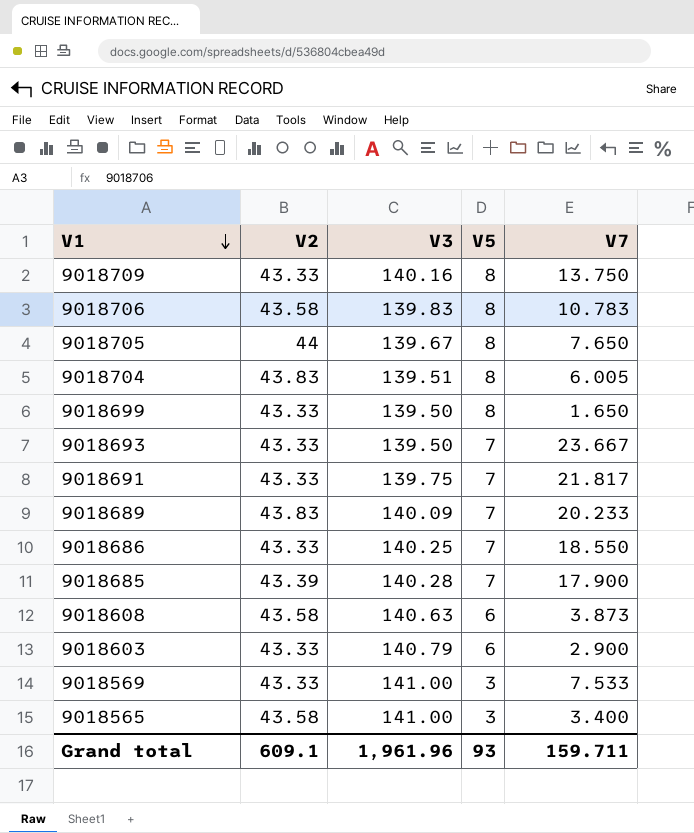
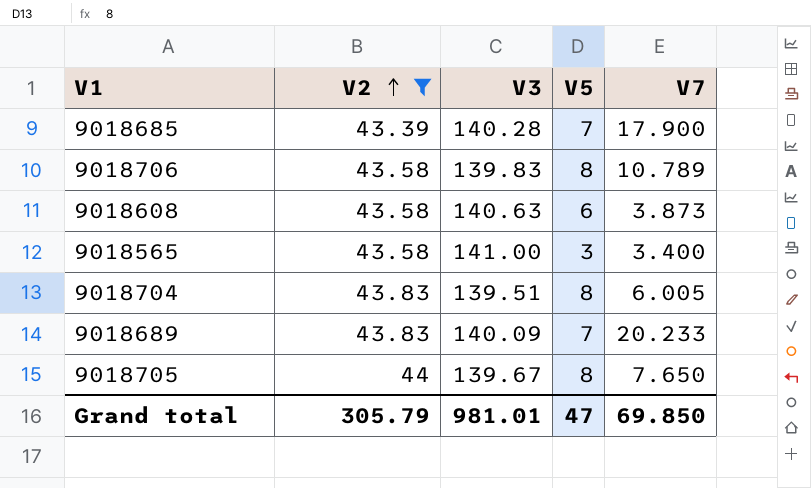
filter: none -> V2 != 43.33
row order: V1 descending -> V2 ascending
9018706 | V7: 10.783 -> 10.789
Grand total | V2: 609.1 -> 305.79
Grand total | V3: 1,961.96 -> 981.01
Grand total | V5: 93 -> 47
Grand total | V7: 159.711 -> 69.850

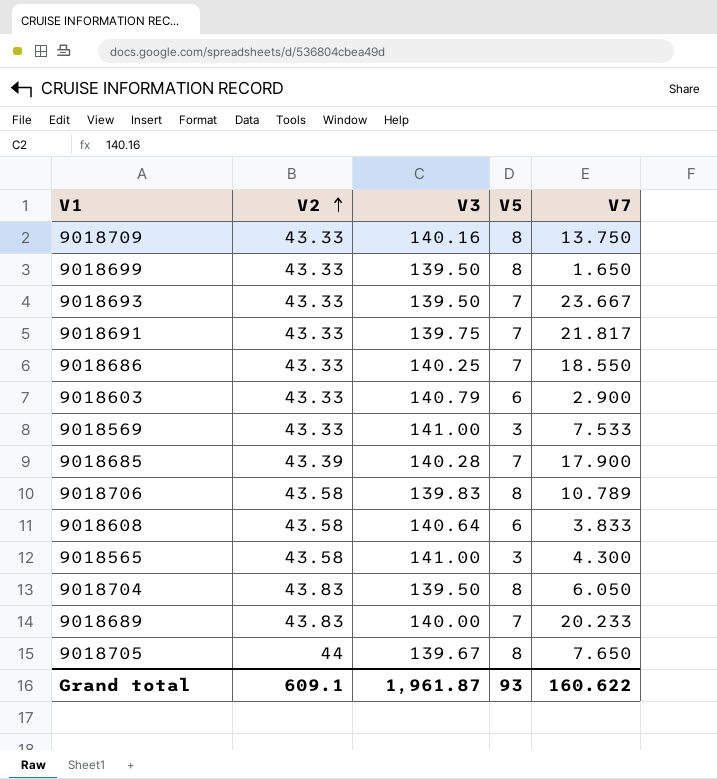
filter: V2 != 43.33 -> none
9018608 | V3: 140.63 -> 140.64
9018608 | V7: 3.873 -> 3.833
9018565 | V7: 3.400 -> 4.300
9018704 | V3: 139.51 -> 139.50
9018704 | V7: 6.005 -> 6.050
9018689 | V3: 140.09 -> 140.00
Grand total | V2: 305.79 -> 609.1
Grand total | V3: 981.01 -> 1,961.87
Grand total | V5: 47 -> 93
Grand total | V7: 69.850 -> 160.622

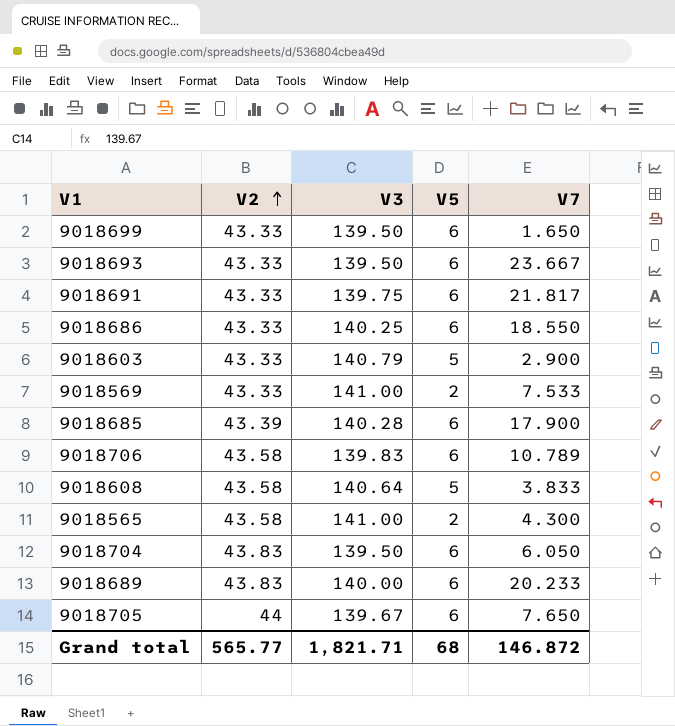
row 9018709: 43.33 | 140.16 | 8 | 13.750 -> none
9018699 | V5: 8 -> 6
9018693 | V5: 7 -> 6
9018691 | V5: 7 -> 6
9018686 | V5: 7 -> 6
9018603 | V5: 6 -> 5
9018569 | V5: 3 -> 2
9018685 | V5: 7 -> 6
9018706 | V5: 8 -> 6
9018608 | V5: 6 -> 5
9018565 | V5: 3 -> 2
9018704 | V5: 8 -> 6
9018689 | V5: 7 -> 6
9018705 | V5: 8 -> 6
Grand total | V2: 609.1 -> 565.77
Grand total | V3: 1,961.87 -> 1,821.71
Grand total | V5: 93 -> 68
Grand total | V7: 160.622 -> 146.872

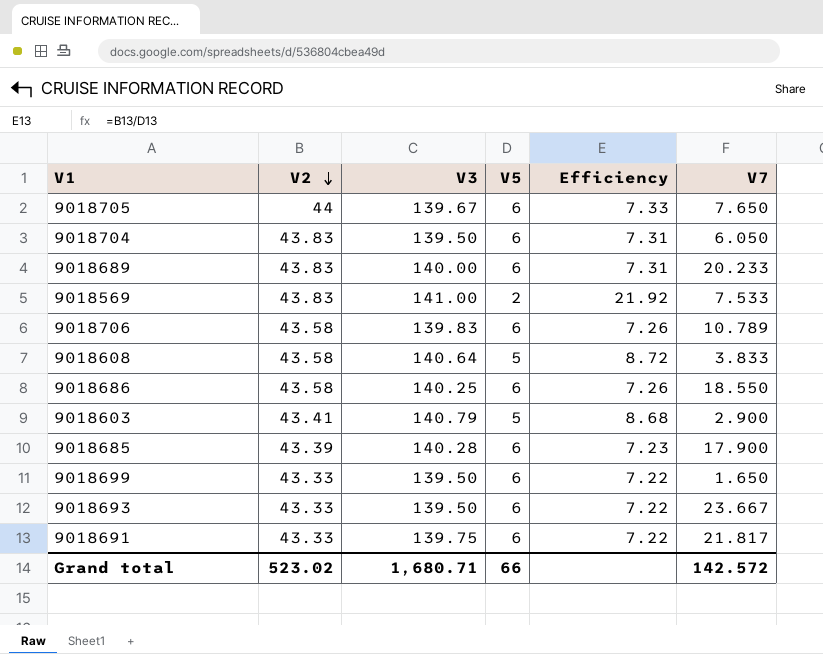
row order: V2 ascending -> V2 descending
column Efficiency | formula: none -> [V2] / [V5]
row 9018565: 43.58 | 141.00 | 2 | 4.300 -> none
9018569 | V2: 43.33 -> 43.83
9018686 | V2: 43.33 -> 43.58
9018603 | V2: 43.33 -> 43.41
Grand total | V2: 565.77 -> 523.02
Grand total | V3: 1,821.71 -> 1,680.71
Grand total | V5: 68 -> 66
Grand total | V7: 146.872 -> 142.572

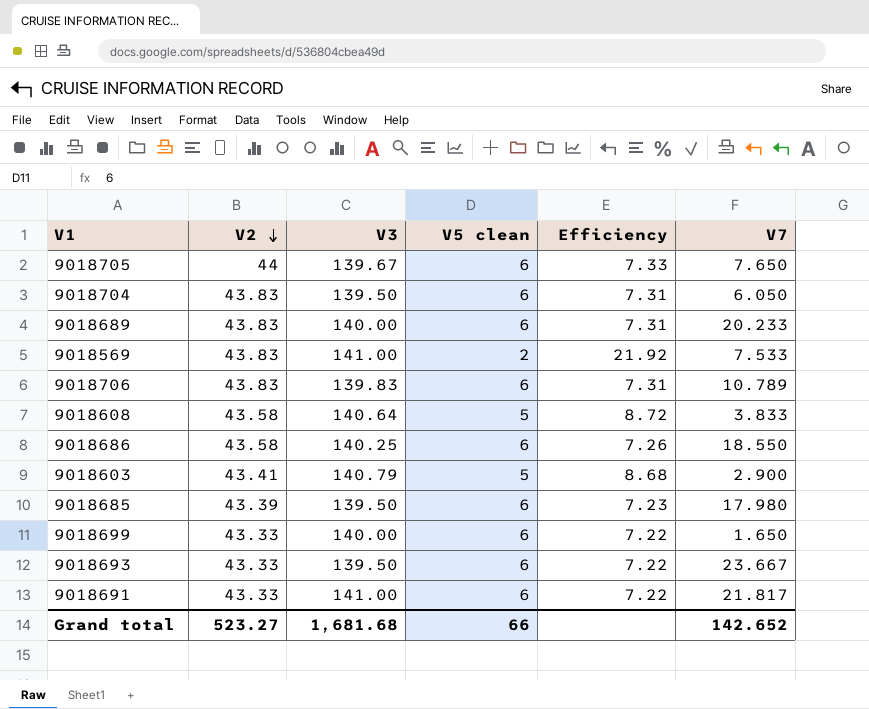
column name: V5 -> V5 clean
9018706 | V2: 43.58 -> 43.83
9018706 | Efficiency: 7.26 -> 7.31
9018685 | V3: 140.28 -> 139.50
9018685 | V7: 17.900 -> 17.980
9018699 | V3: 139.50 -> 140.00
9018691 | V3: 139.75 -> 141.00
Grand total | V2: 523.02 -> 523.27
Grand total | V3: 1,680.71 -> 1,681.68
Grand total | V7: 142.572 -> 142.652

